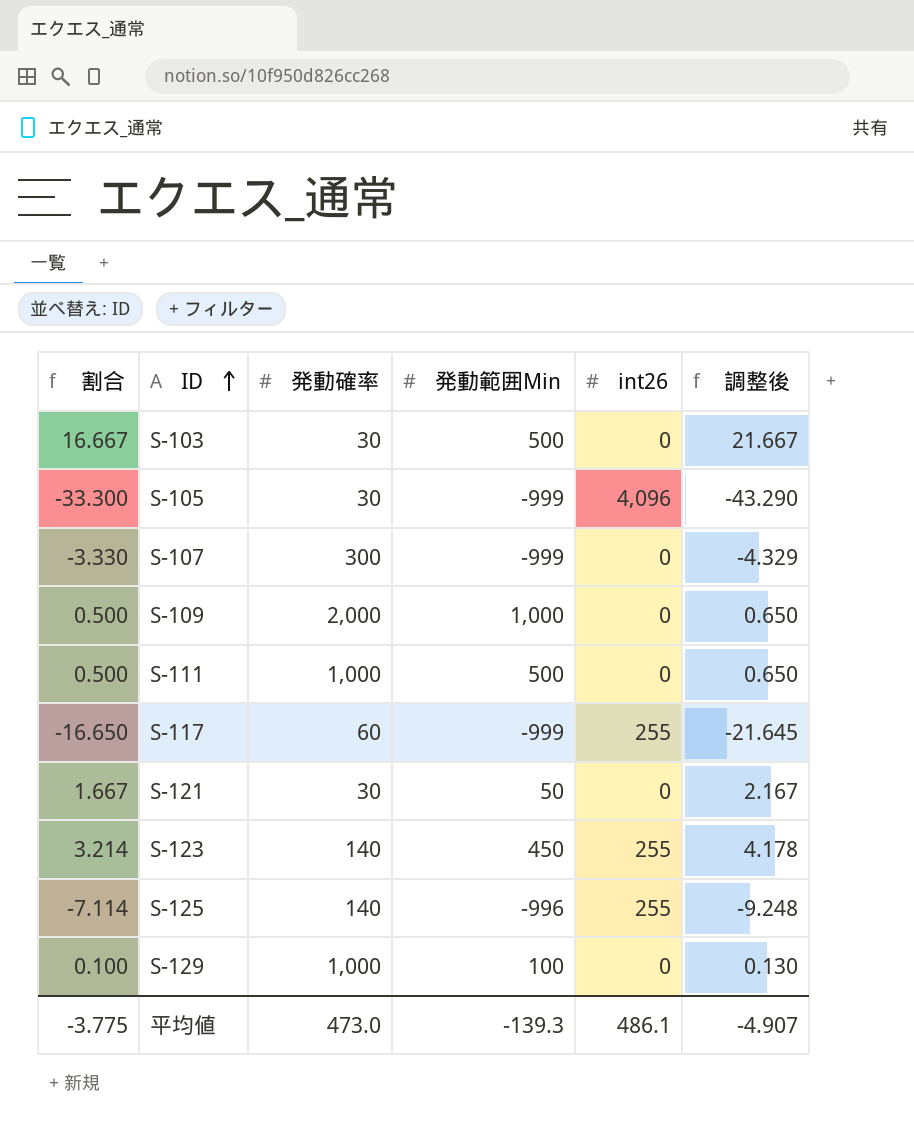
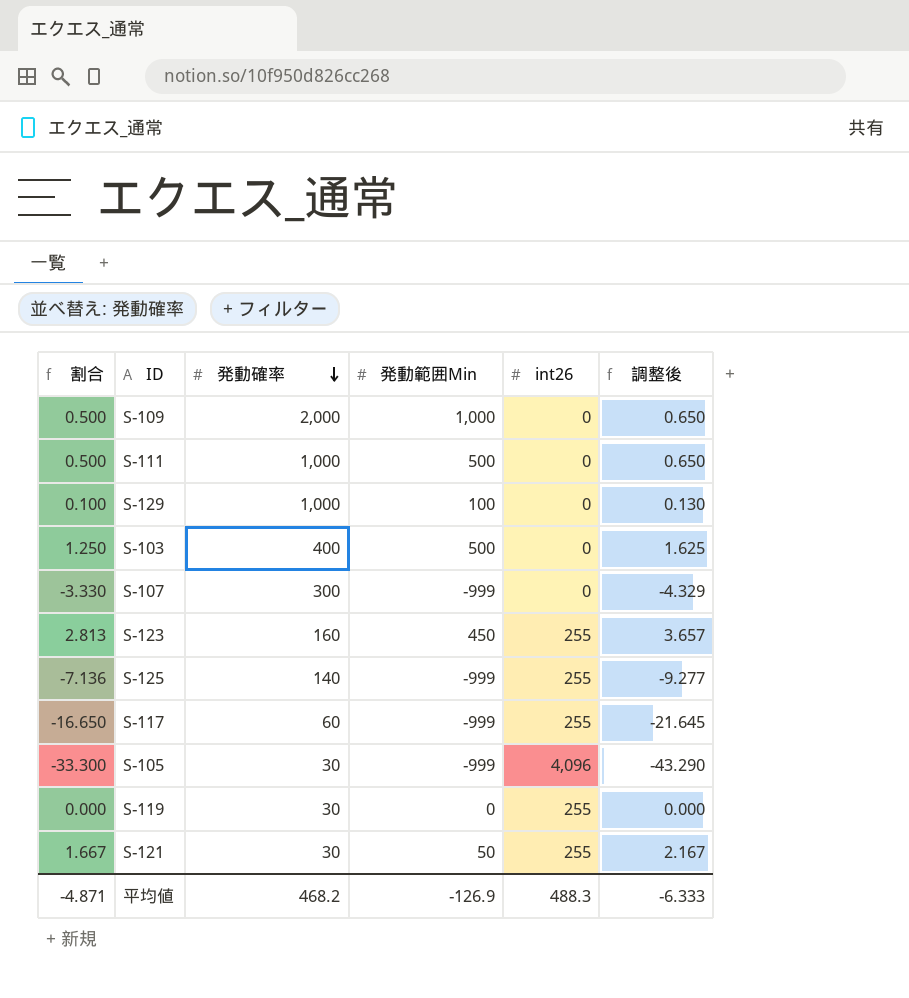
row order: ID ascending -> 発動確率 descending
S-103 | 割合: 16.667 -> 1.250
S-103 | 発動確率: 30 -> 400
S-103 | 調整後: 21.667 -> 1.625
S-123 | 割合: 3.214 -> 2.813
S-123 | 発動確率: 140 -> 160
S-123 | 調整後: 4.178 -> 3.657
S-125 | 割合: -7.114 -> -7.136
S-125 | 発動範囲Min: -996 -> -999
S-125 | 調整後: -9.248 -> -9.277
row S-119: none -> 0.000 | 30 | 0 | 255 | 0.000
S-121 | int26: 0 -> 255
平均値 | 割合: -3.775 -> -4.871
平均値 | 発動確率: 473.0 -> 468.2
平均値 | 発動範囲Min: -139.3 -> -126.9
平均値 | int26: 486.1 -> 488.3
平均値 | 調整後: -4.907 -> -6.333

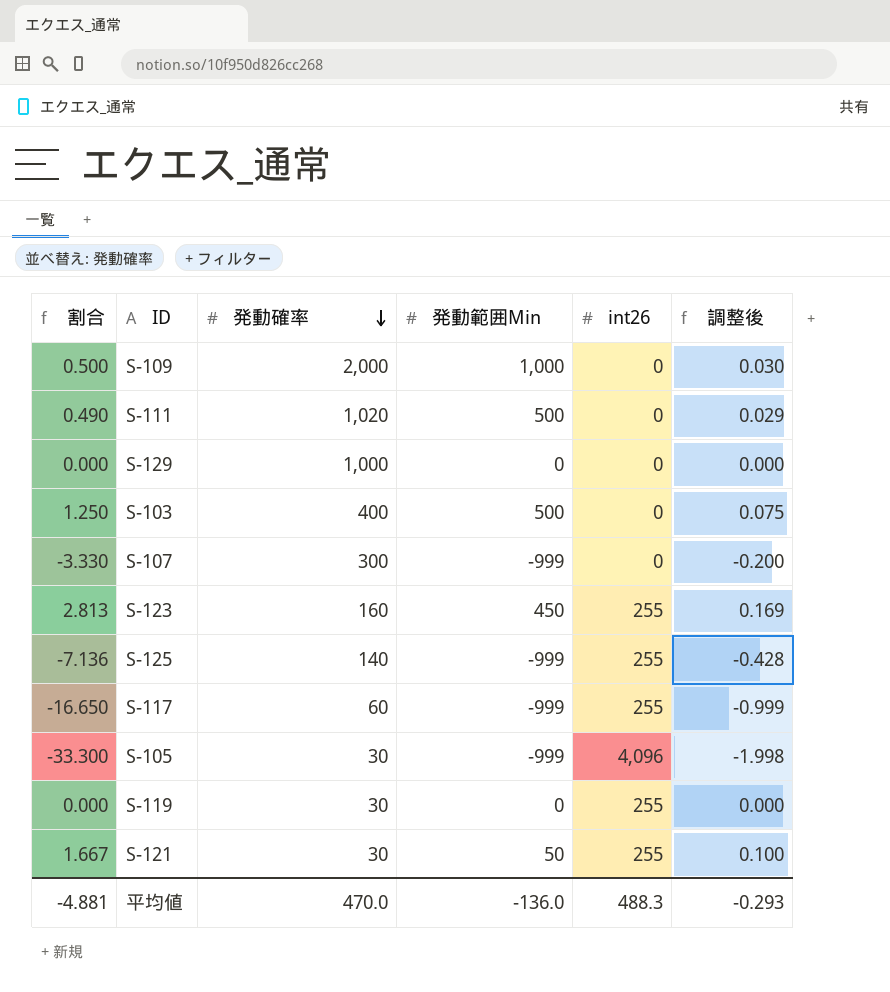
column 調整後 | formula: [割合] * 1.3 -> [割合] * 0.06
S-111 | 割合: 0.500 -> 0.490
S-111 | 発動確率: 1,000 -> 1,020
S-129 | 割合: 0.100 -> 0.000
S-129 | 発動範囲Min: 100 -> 0
平均値 | 割合: -4.871 -> -4.881
平均値 | 発動確率: 468.2 -> 470.0
平均値 | 発動範囲Min: -126.9 -> -136.0
平均値 | 調整後: -6.333 -> -0.293

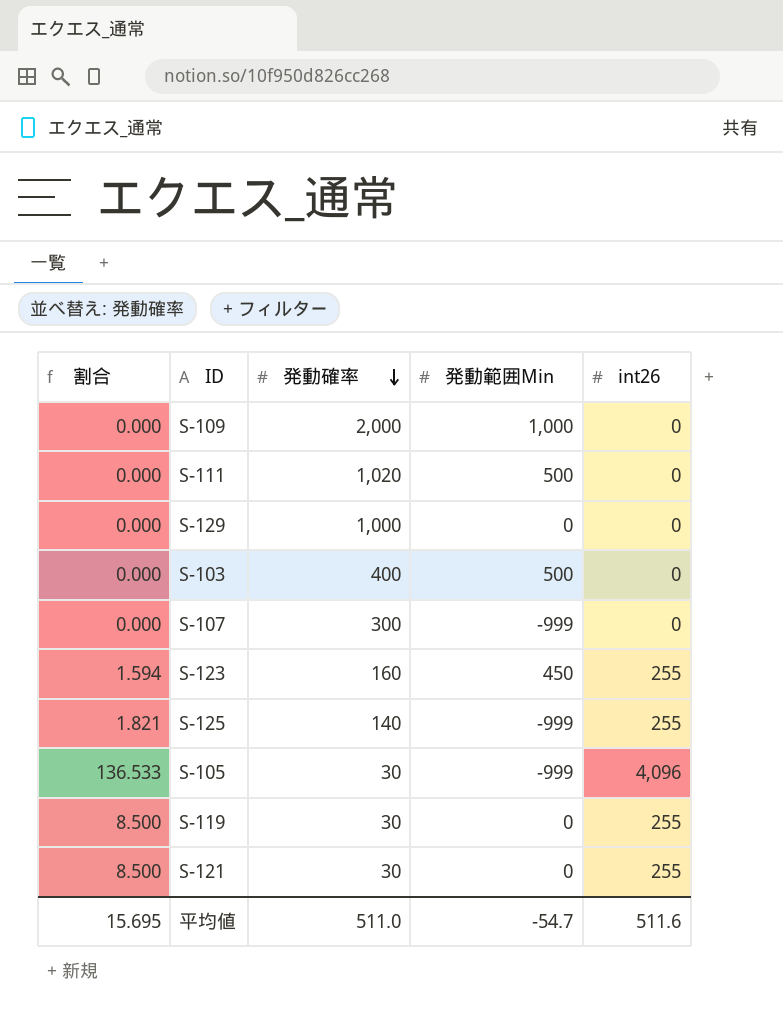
column 調整後 | formula: [割合] * 0.06 -> none
column 割合 | formula: [発動範囲Min] / [発動確率] -> [int26] / [発動確率]
row S-117: -16.650 | 60 | -999 | 255 | -0.999 -> none
S-121 | 発動範囲Min: 50 -> 0
平均値 | 割合: -4.881 -> 15.695
平均値 | 発動確率: 470.0 -> 511.0
平均値 | 発動範囲Min: -136.0 -> -54.7
平均値 | int26: 488.3 -> 511.6

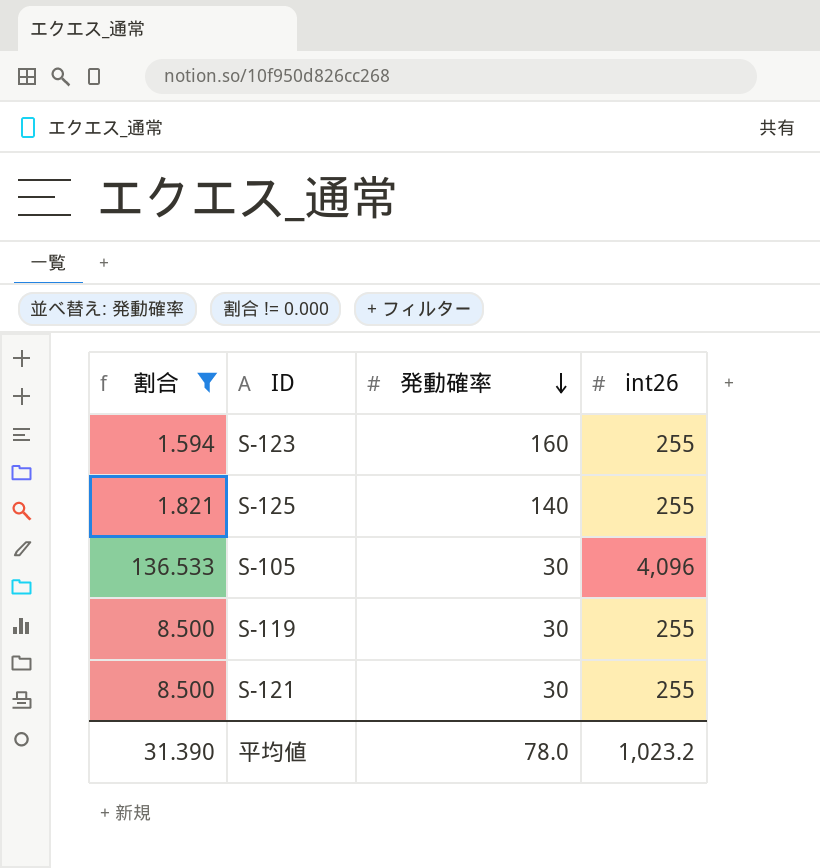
filter: none -> 割合 != 0.000
column 発動範囲Min | position: 4 -> none
平均値 | 割合: 15.695 -> 31.390
平均値 | 発動確率: 511.0 -> 78.0
平均値 | int26: 511.6 -> 1,023.2

